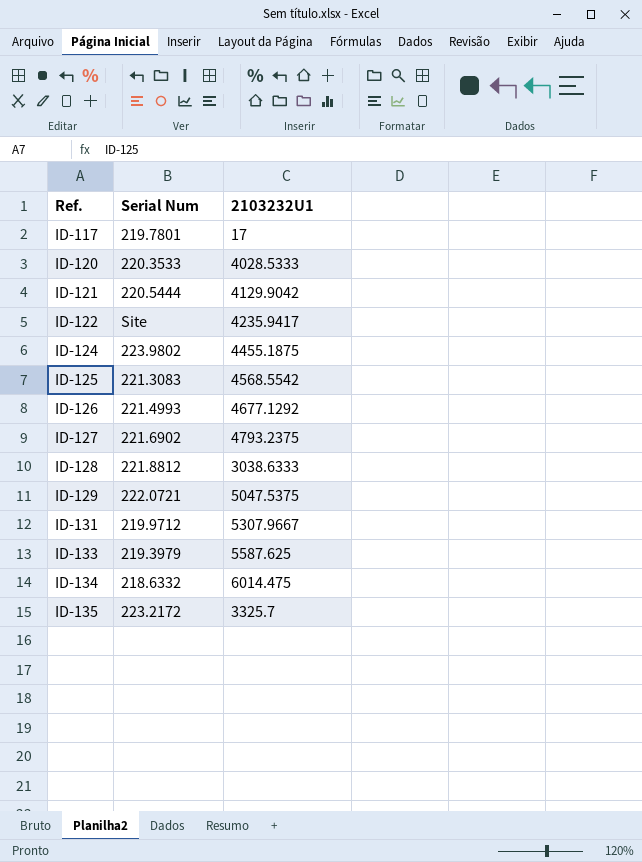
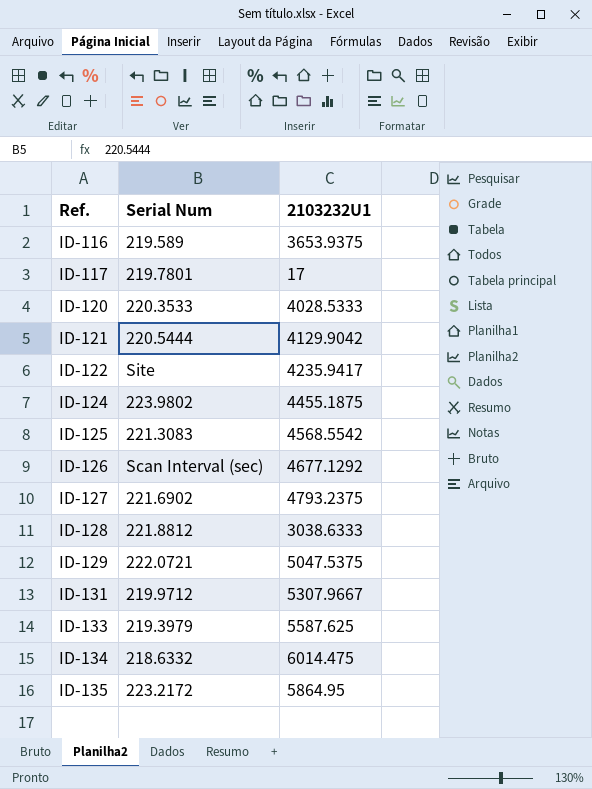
row ID-116: none -> 219.589 | 3653.9375
ID-126 | Serial Num: 221.4993 -> Scan Interval (sec)
ID-135 | 2103232U1: 3325.7 -> 5864.95

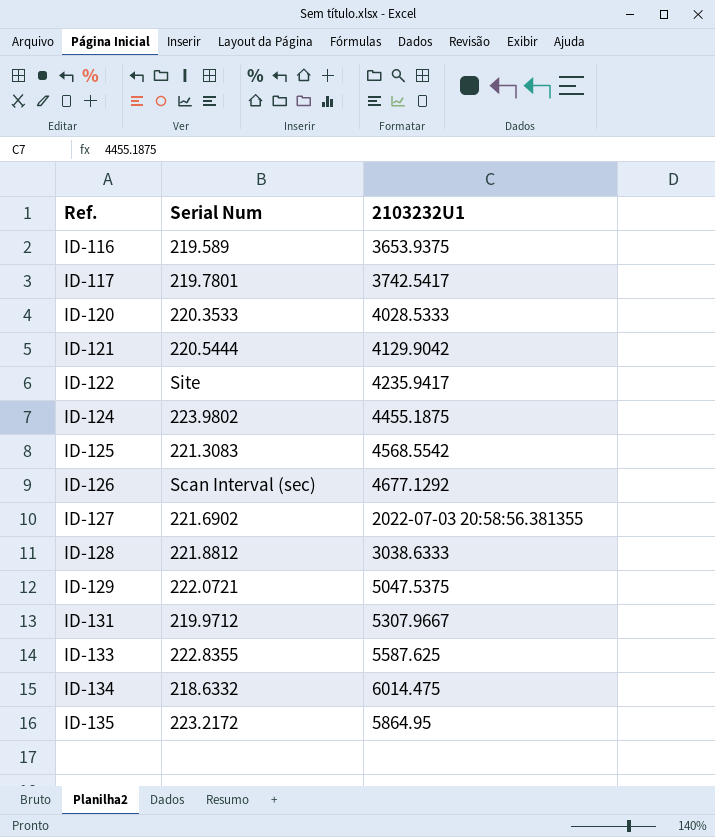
ID-117 | 2103232U1: 17 -> 3742.5417
ID-127 | 2103232U1: 4793.2375 -> 2022-07-03 20:58:56.381355
ID-133 | Serial Num: 219.3979 -> 222.8355

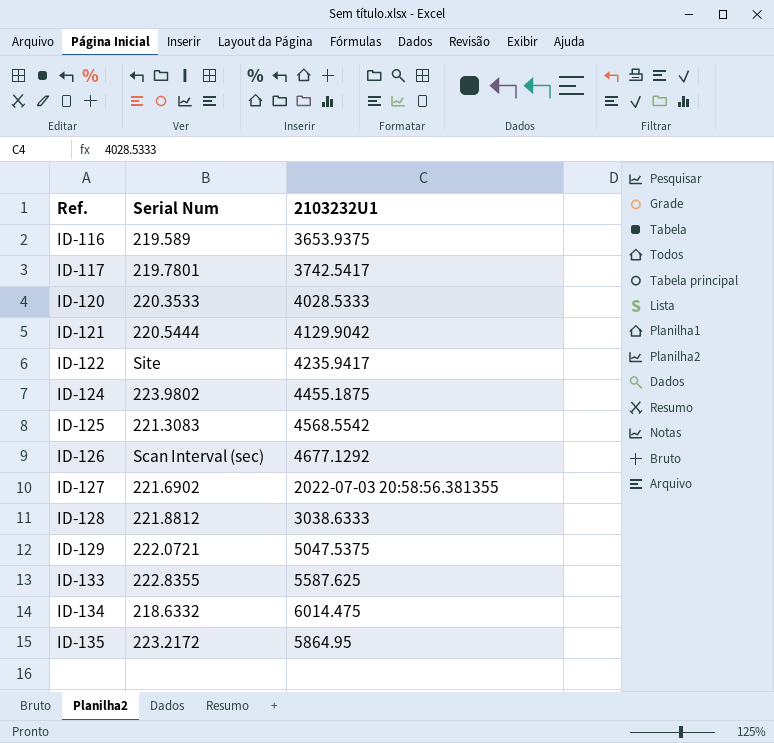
row ID-131: 219.9712 | 5307.9667 -> none

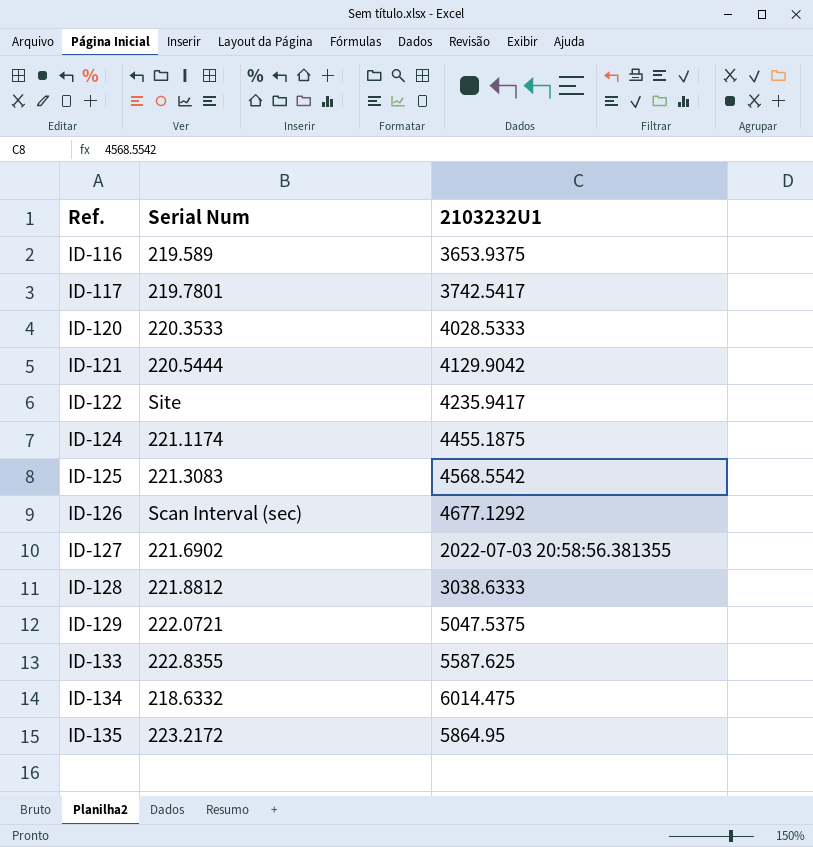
ID-124 | Serial Num: 223.9802 -> 221.1174

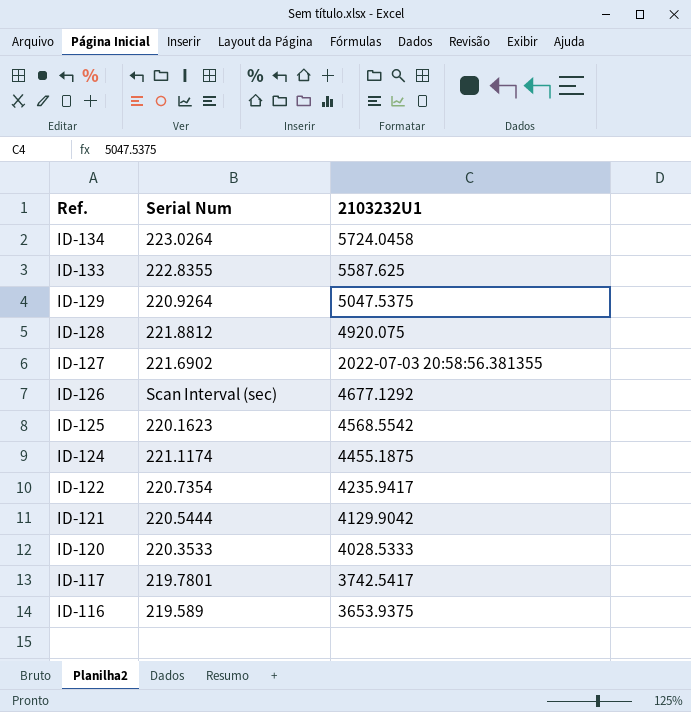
row order: Ref. ascending -> Ref. descending
row ID-135: 223.2172 | 5864.95 -> none
ID-134 | Serial Num: 218.6332 -> 223.0264
ID-134 | 2103232U1: 6014.475 -> 5724.0458
ID-129 | Serial Num: 222.0721 -> 220.9264
ID-128 | 2103232U1: 3038.6333 -> 4920.075
ID-125 | Serial Num: 221.3083 -> 220.1623
ID-122 | Serial Num: Site -> 220.7354

